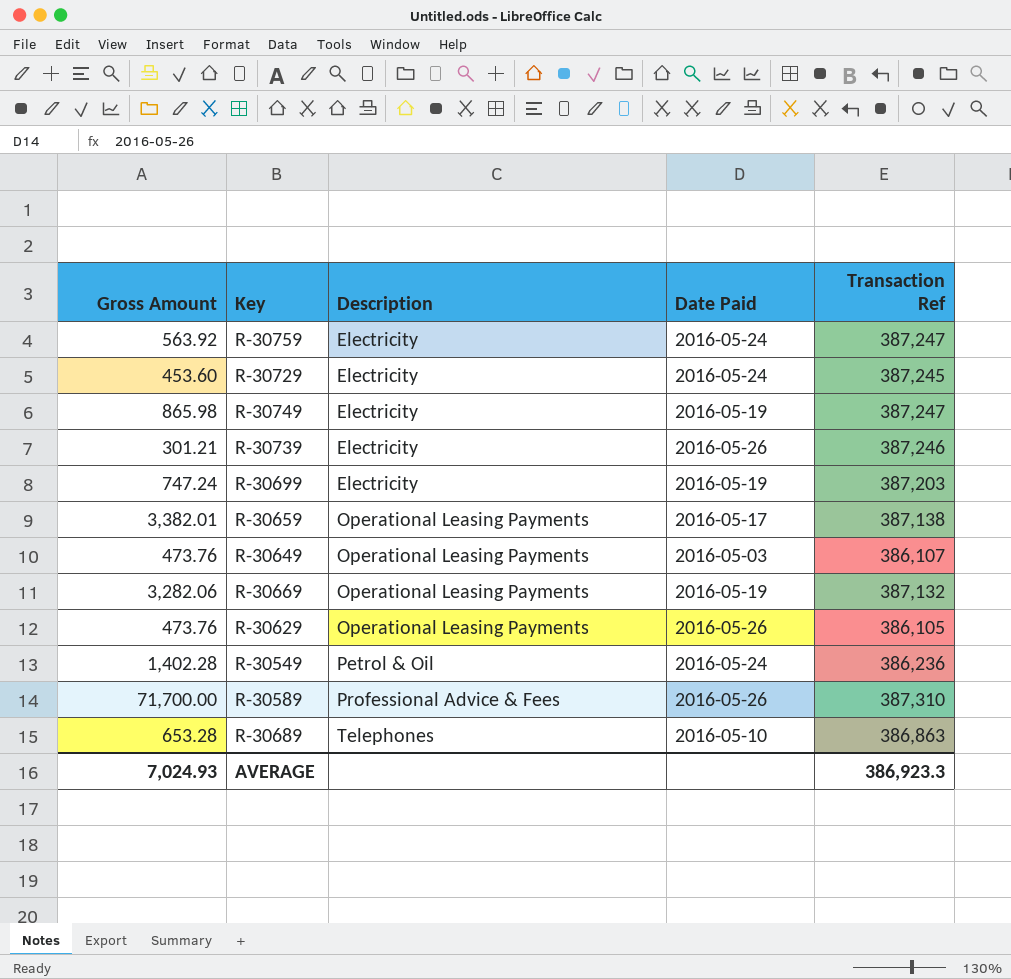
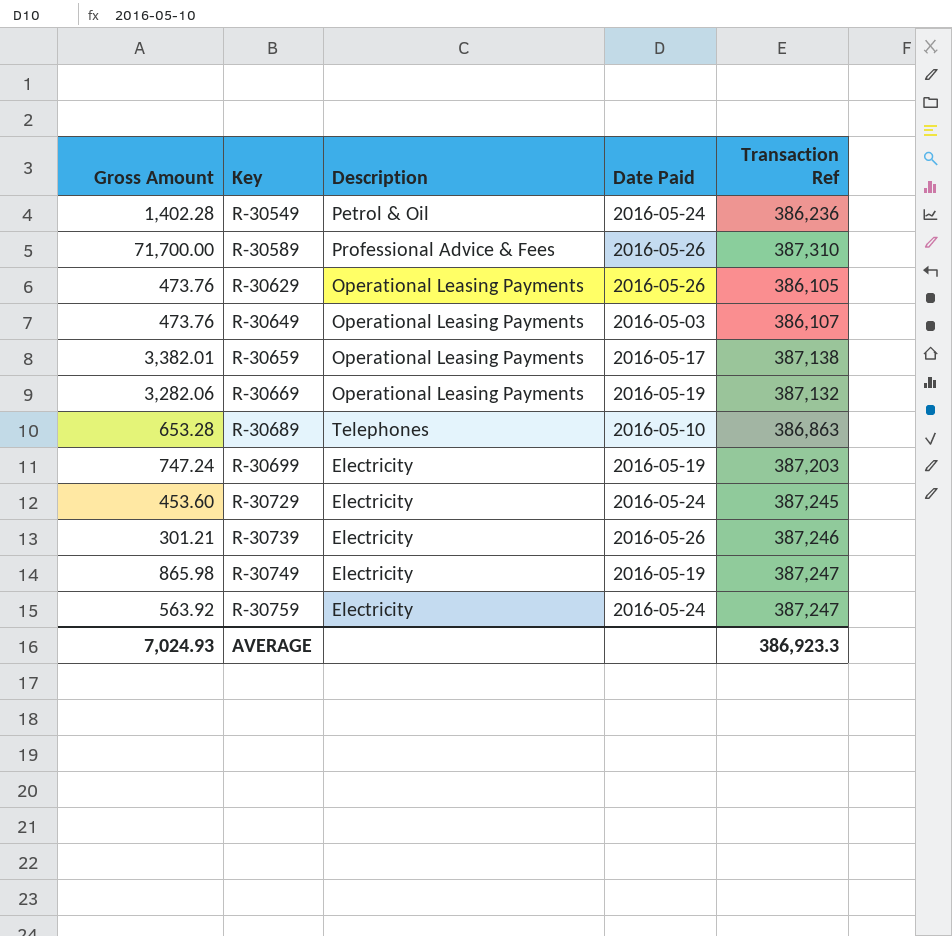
row order: Description ascending -> Key ascending

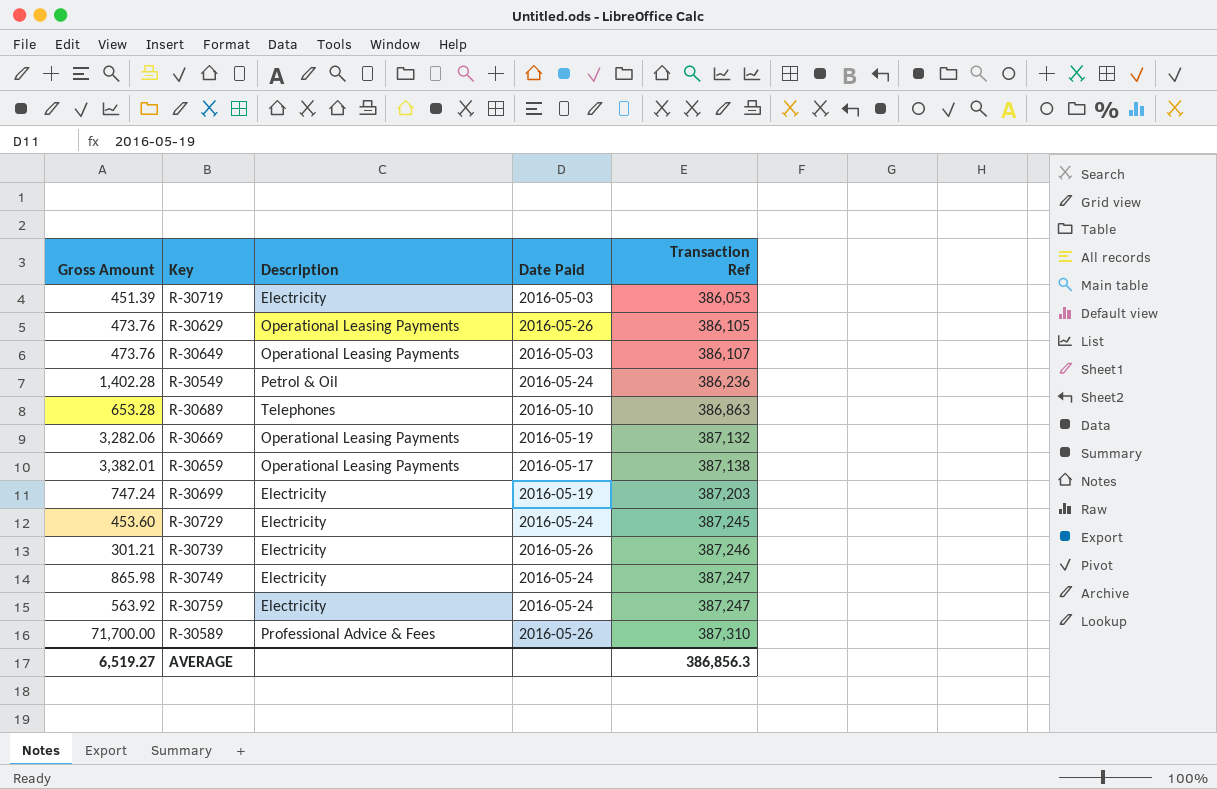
row order: Key ascending -> Transaction Ref ascending
row R-30719: none -> 451.39 | Electricity | 2016-05-03 | 386,053
R-30749 | Date Paid: 2016-05-19 -> 2016-05-24
AVERAGE | Gross Amount: 7,024.93 -> 6,519.27
AVERAGE | Transaction Ref: 386,923.3 -> 386,856.3

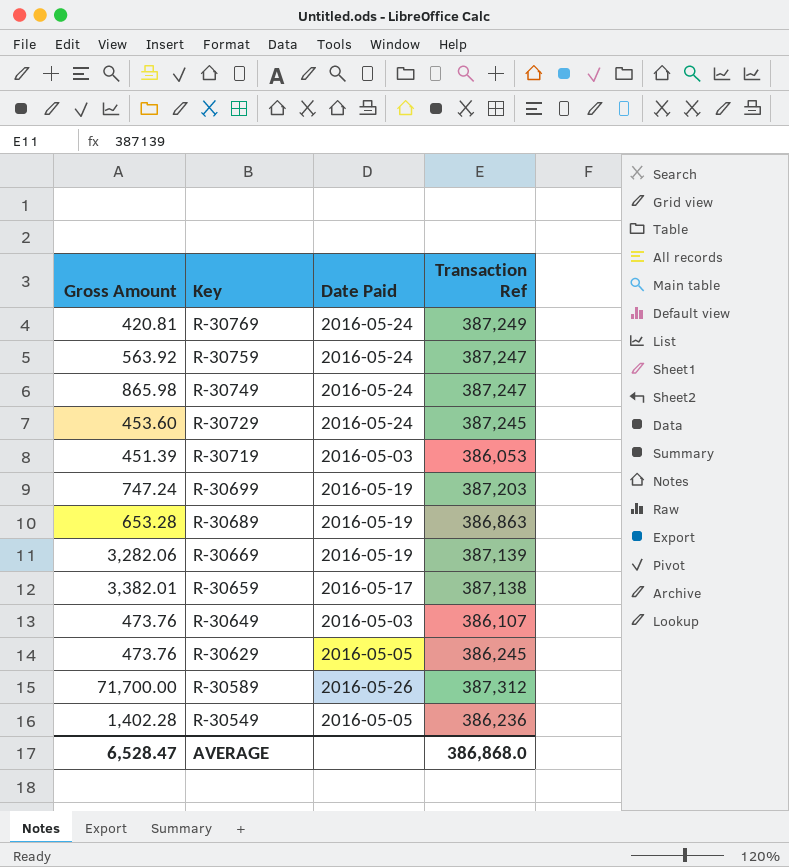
row order: Transaction Ref ascending -> Key descending
column Description | position: 3 -> none
row R-30739: 301.21 | Electricity | 2016-05-26 | 387,246 -> none
row R-30769: none -> 420.81 | 2016-05-24 | 387,249
R-30689 | Date Paid: 2016-05-10 -> 2016-05-19
R-30669 | Transaction Ref: 387,132 -> 387,139
R-30629 | Date Paid: 2016-05-26 -> 2016-05-05
R-30629 | Transaction Ref: 386,105 -> 386,245
R-30589 | Transaction Ref: 387,310 -> 387,312
R-30549 | Date Paid: 2016-05-24 -> 2016-05-05
AVERAGE | Gross Amount: 6,519.27 -> 6,528.47
AVERAGE | Transaction Ref: 386,856.3 -> 386,868.0

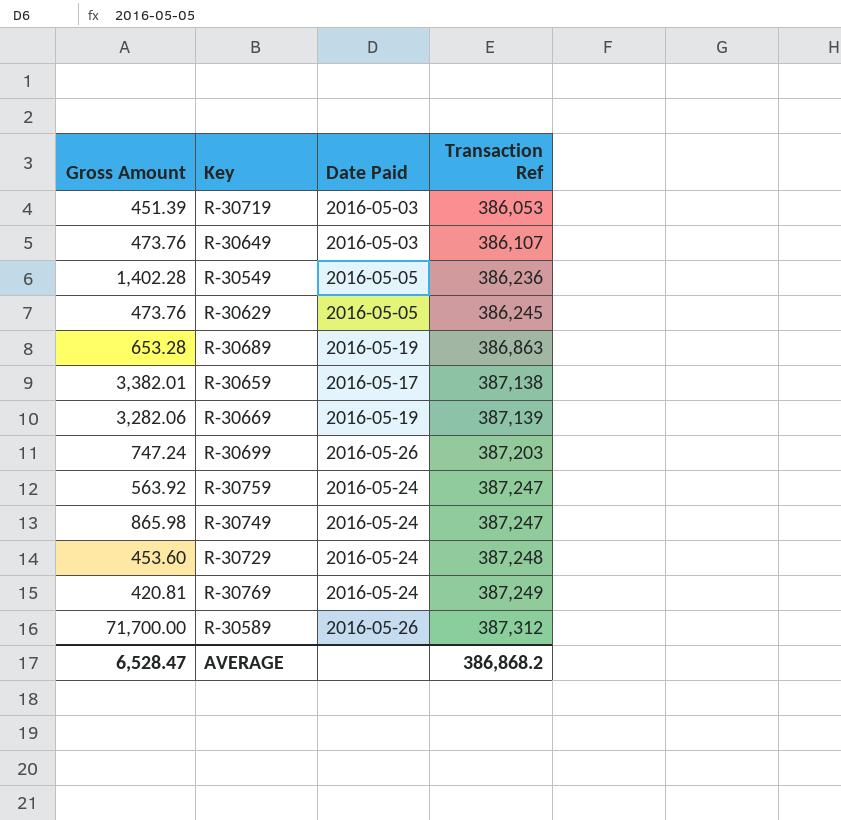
row order: Key descending -> Transaction Ref ascending
R-30699 | Date Paid: 2016-05-19 -> 2016-05-26
R-30729 | Transaction Ref: 387,245 -> 387,248
AVERAGE | Transaction Ref: 386,868.0 -> 386,868.2

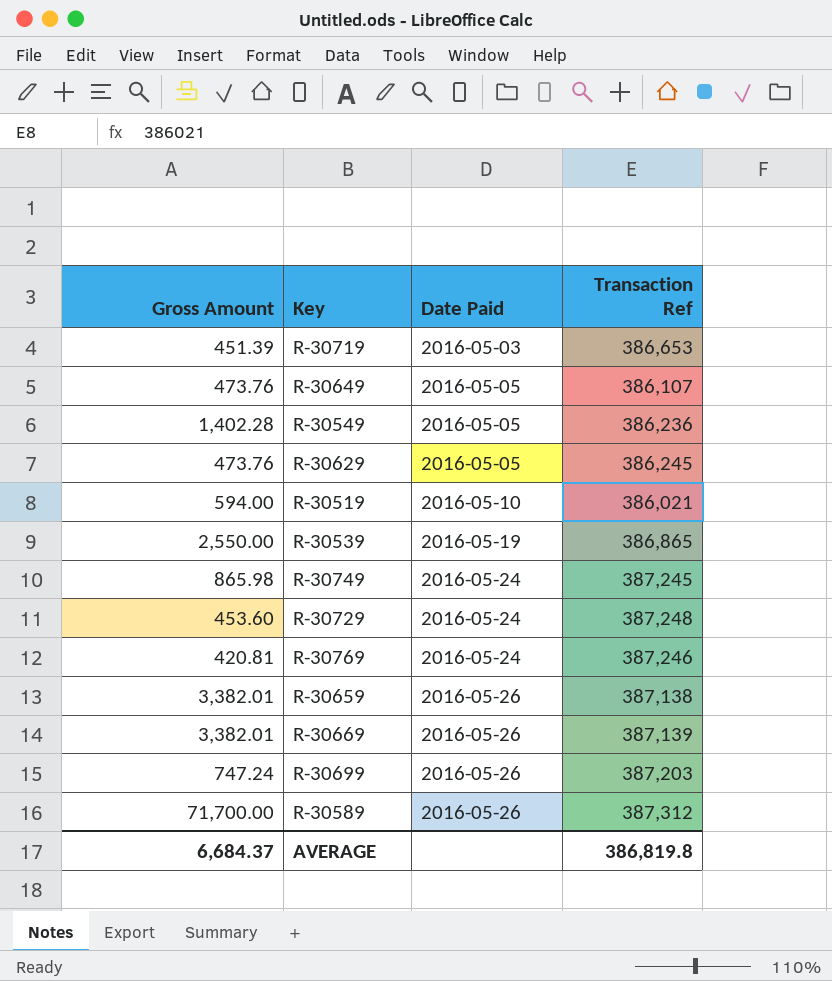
row order: Transaction Ref ascending -> Date Paid ascending
row R-30689: 653.28 | 2016-05-19 | 386,863 -> none
row R-30759: 563.92 | 2016-05-24 | 387,247 -> none
R-30719 | Transaction Ref: 386,053 -> 386,653
R-30649 | Date Paid: 2016-05-03 -> 2016-05-05
row R-30519: none -> 594.00 | 2016-05-10 | 386,021
row R-30539: none -> 2,550.00 | 2016-05-19 | 386,865
R-30749 | Transaction Ref: 387,247 -> 387,245
R-30769 | Transaction Ref: 387,249 -> 387,246
R-30659 | Date Paid: 2016-05-17 -> 2016-05-26
R-30669 | Gross Amount: 3,282.06 -> 3,382.01
R-30669 | Date Paid: 2016-05-19 -> 2016-05-26
AVERAGE | Gross Amount: 6,528.47 -> 6,684.37
AVERAGE | Transaction Ref: 386,868.2 -> 386,819.8

